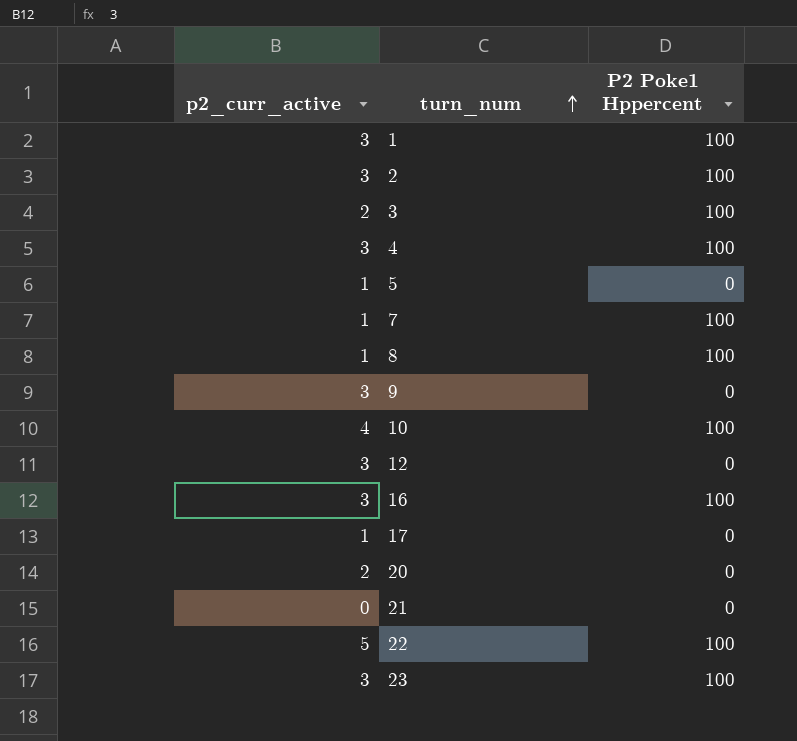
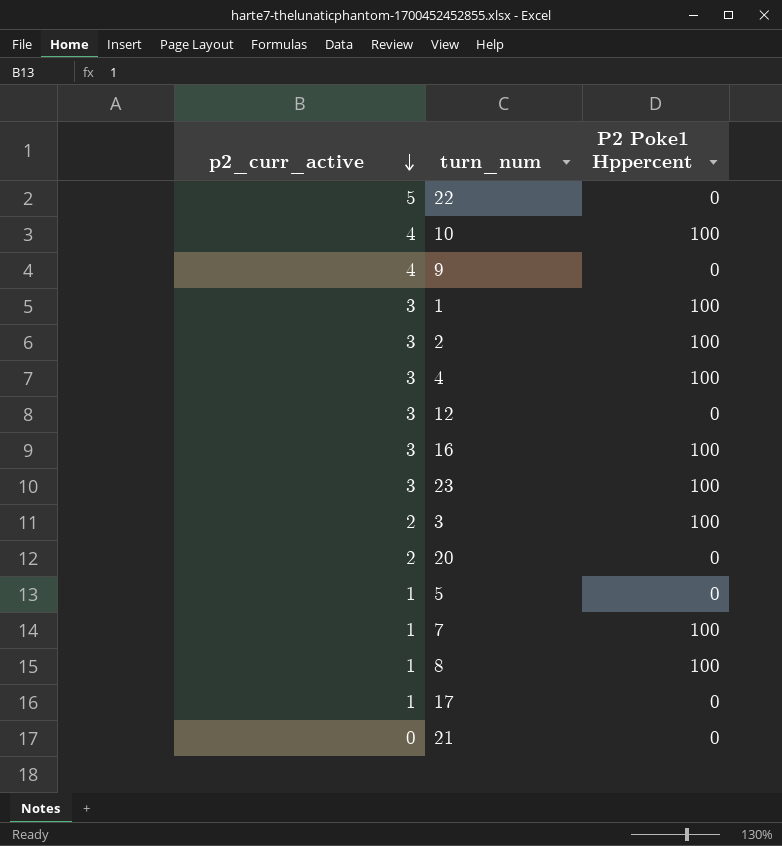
row order: turn_num ascending -> p2_curr_active descending
22 | P2 Poke1 Hppercent: 100 -> 0
9 | p2_curr_active: 3 -> 4

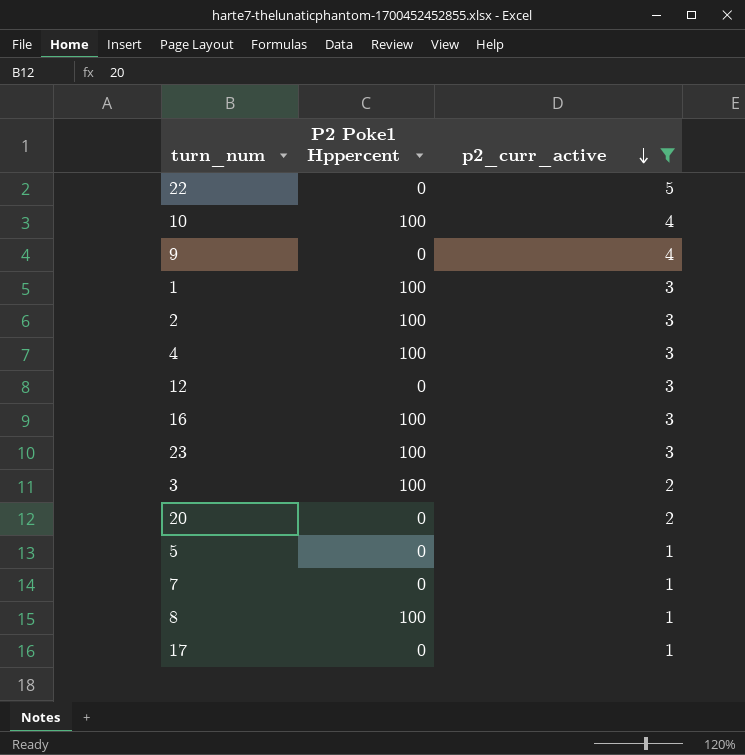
filter: none -> p2_curr_active != 0
column p2_curr_active | position: 1 -> 3
7 | P2 Poke1 Hppercent: 100 -> 0

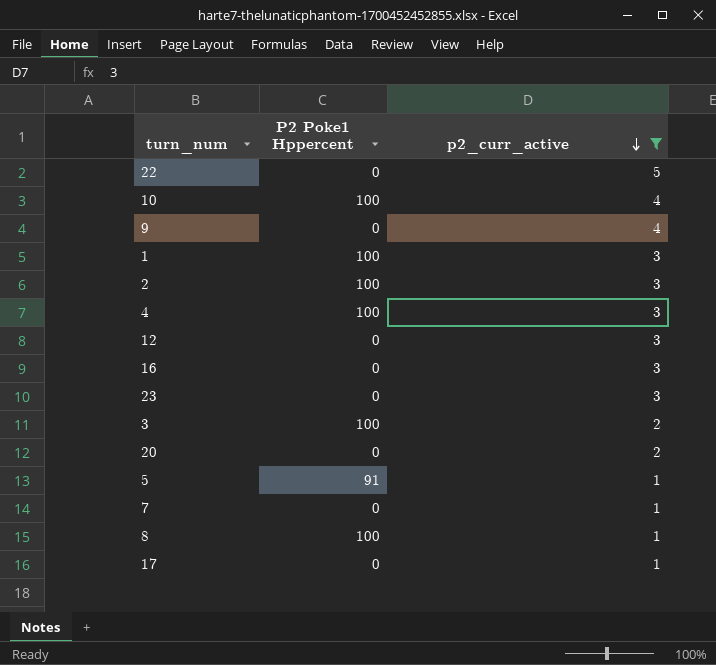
16 | P2 Poke1 Hppercent: 100 -> 0
23 | P2 Poke1 Hppercent: 100 -> 0
5 | P2 Poke1 Hppercent: 0 -> 91

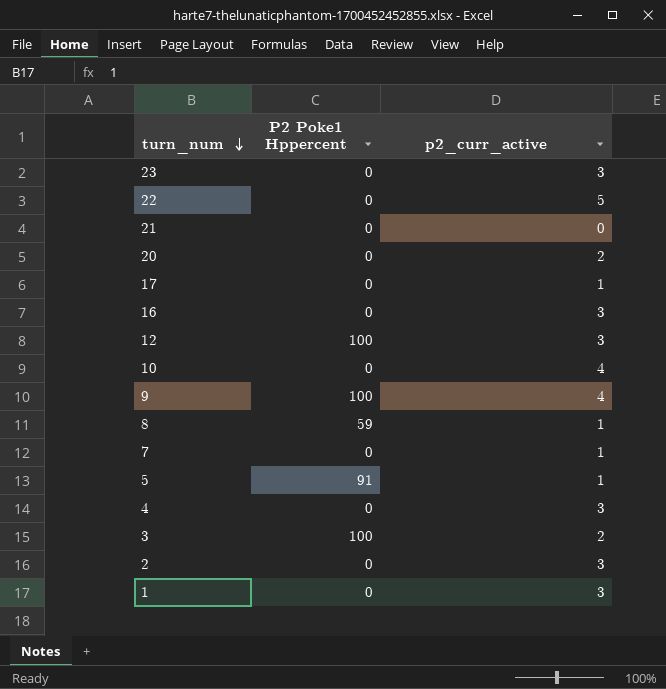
filter: p2_curr_active != 0 -> none
row order: p2_curr_active descending -> turn_num descending
12 | P2 Poke1 Hppercent: 0 -> 100
10 | P2 Poke1 Hppercent: 100 -> 0
9 | P2 Poke1 Hppercent: 0 -> 100
8 | P2 Poke1 Hppercent: 100 -> 59
4 | P2 Poke1 Hppercent: 100 -> 0
2 | P2 Poke1 Hppercent: 100 -> 0
1 | P2 Poke1 Hppercent: 100 -> 0

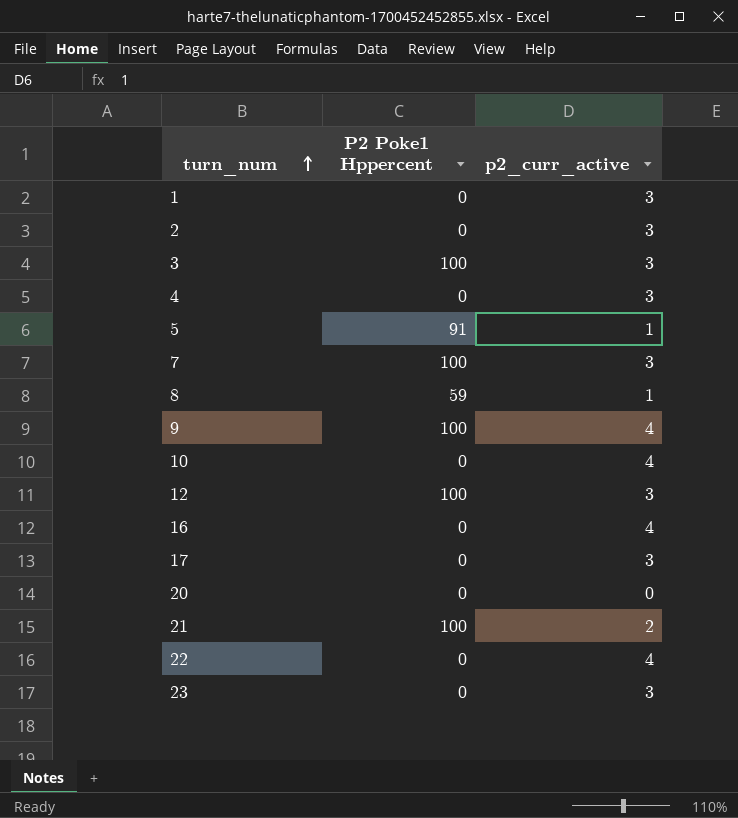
row order: turn_num descending -> turn_num ascending
3 | p2_curr_active: 2 -> 3
7 | P2 Poke1 Hppercent: 0 -> 100
7 | p2_curr_active: 1 -> 3
16 | p2_curr_active: 3 -> 4
17 | p2_curr_active: 1 -> 3
20 | p2_curr_active: 2 -> 0
21 | P2 Poke1 Hppercent: 0 -> 100
21 | p2_curr_active: 0 -> 2
22 | p2_curr_active: 5 -> 4

